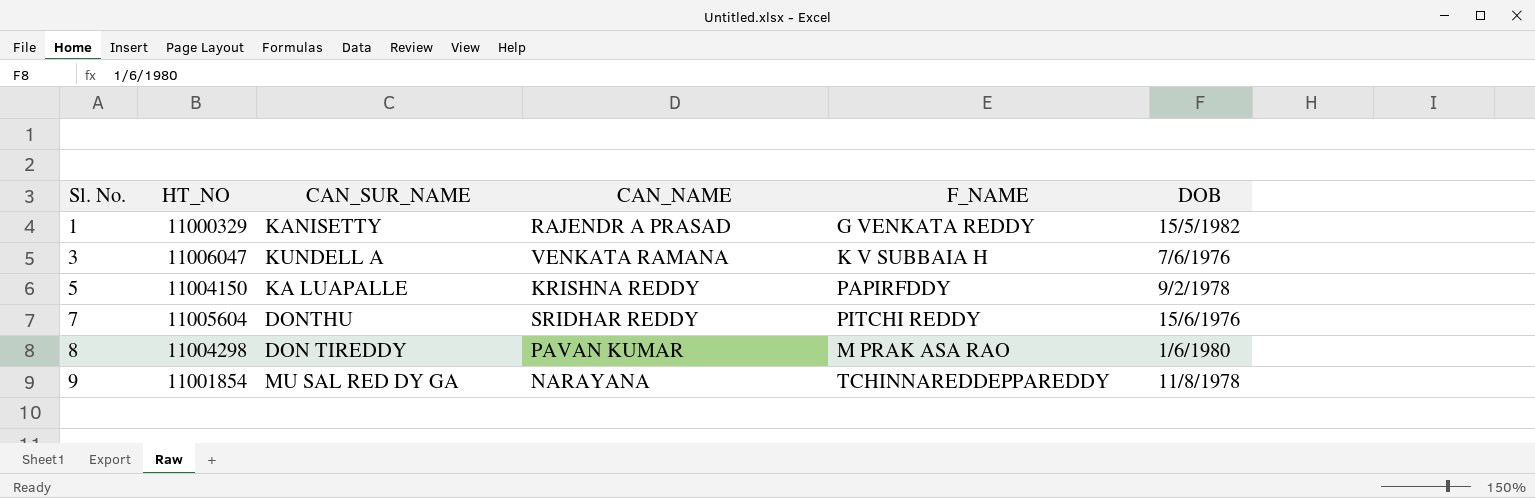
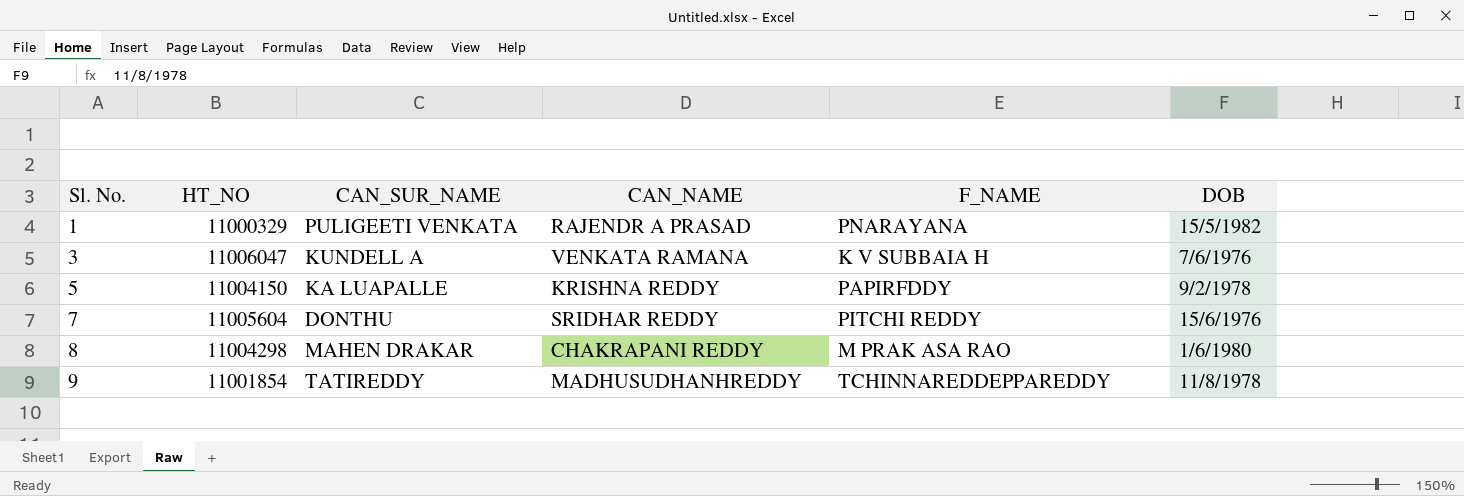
1 | CAN_SUR_NAME: KANISETTY -> PULIGEETI VENKATA
1 | F_NAME: G VENKATA REDDY -> PNARAYANA
8 | CAN_SUR_NAME: DON TIREDDY -> MAHEN DRAKAR
8 | CAN_NAME: PAVAN KUMAR -> CHAKRAPANI REDDY
9 | CAN_SUR_NAME: MU SAL RED DY GA -> TATIREDDY
9 | CAN_NAME: NARAYANA -> MADHUSUDHANHREDDY

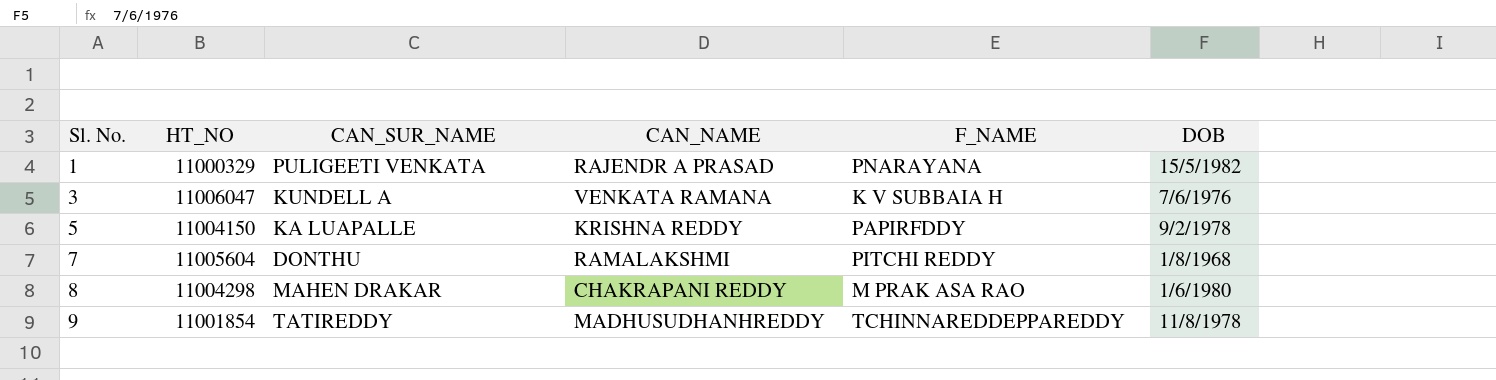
7 | CAN_NAME: SRIDHAR REDDY -> RAMALAKSHMI
7 | DOB: 15/6/1976 -> 1/8/1968

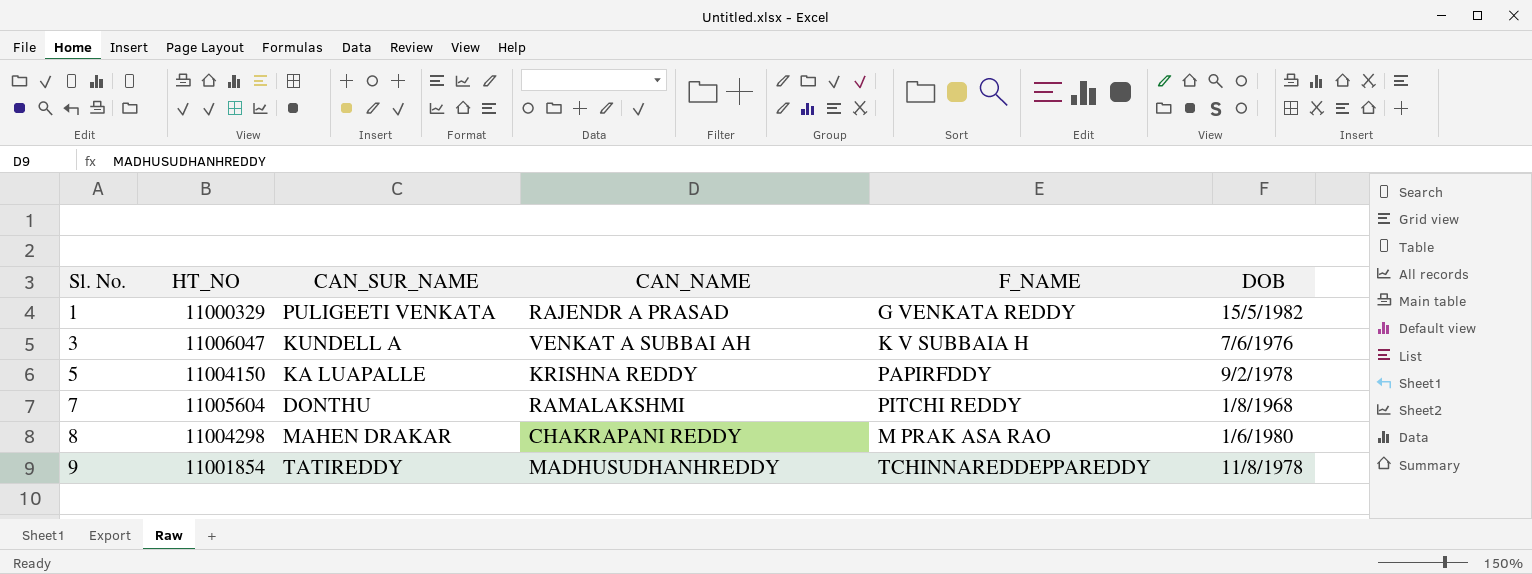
1 | F_NAME: PNARAYANA -> G VENKATA REDDY
3 | CAN_NAME: VENKATA RAMANA -> VENKAT A SUBBAI AH

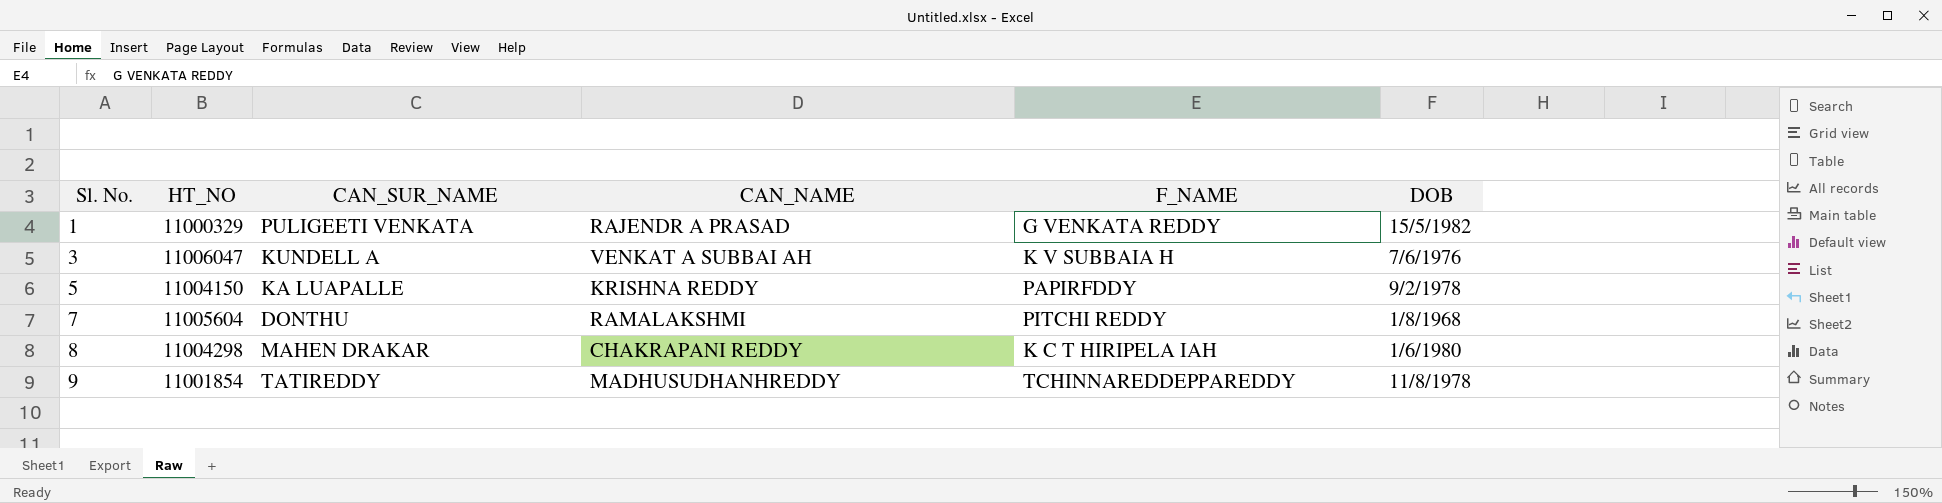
8 | F_NAME: M PRAK ASA RAO -> K C T HIRIPELA IAH

